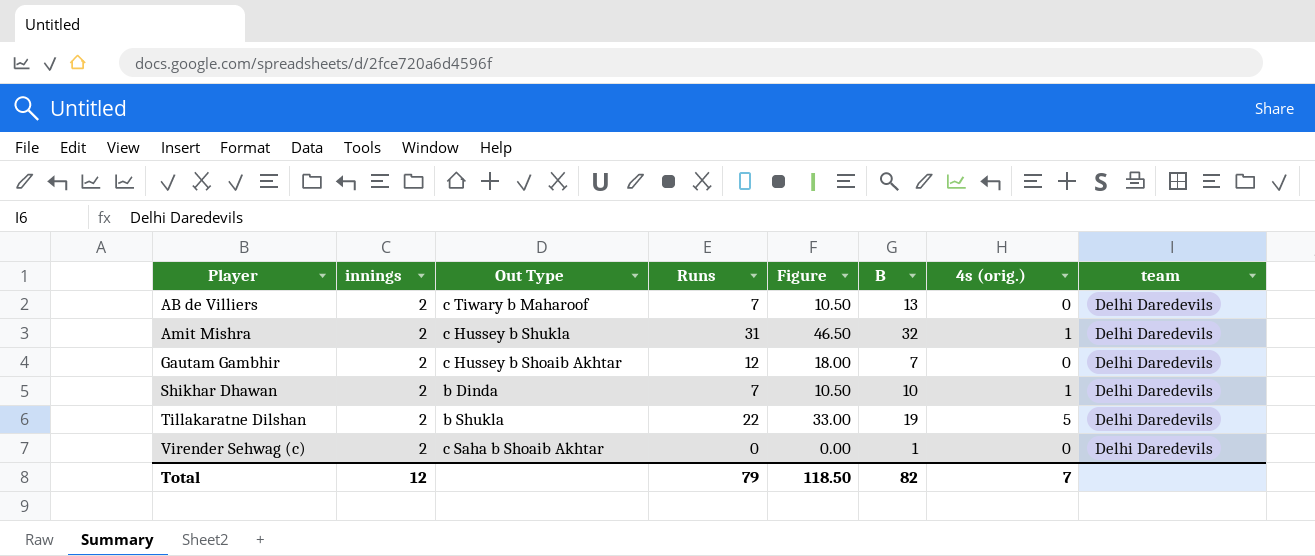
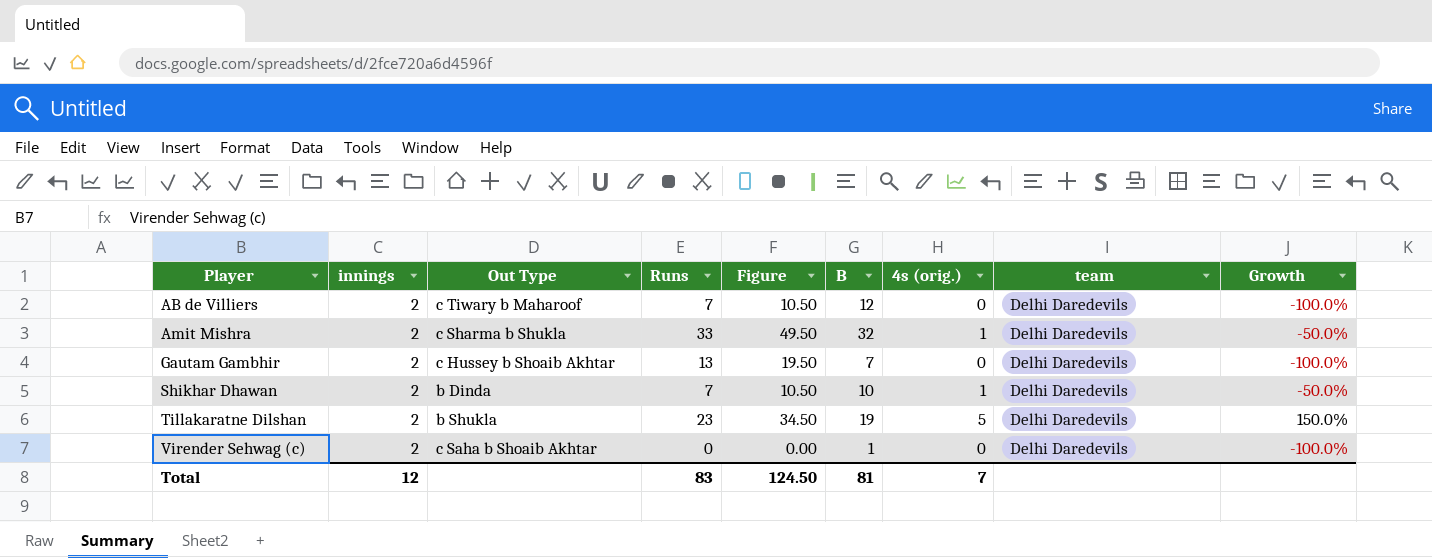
column Growth | formula: none -> ([4s (orig.)] - [innings]) / [innings]
AB de Villiers | B: 13 -> 12
Amit Mishra | Out Type: c Hussey b Shukla -> c Sharma b Shukla
Amit Mishra | Runs: 31 -> 33
Amit Mishra | Figure: 46.50 -> 49.50
Gautam Gambhir | Runs: 12 -> 13
Gautam Gambhir | Figure: 18.00 -> 19.50
Tillakaratne Dilshan | Runs: 22 -> 23
Tillakaratne Dilshan | Figure: 33.00 -> 34.50
Total | Runs: 79 -> 83
Total | Figure: 118.50 -> 124.50
Total | B: 82 -> 81

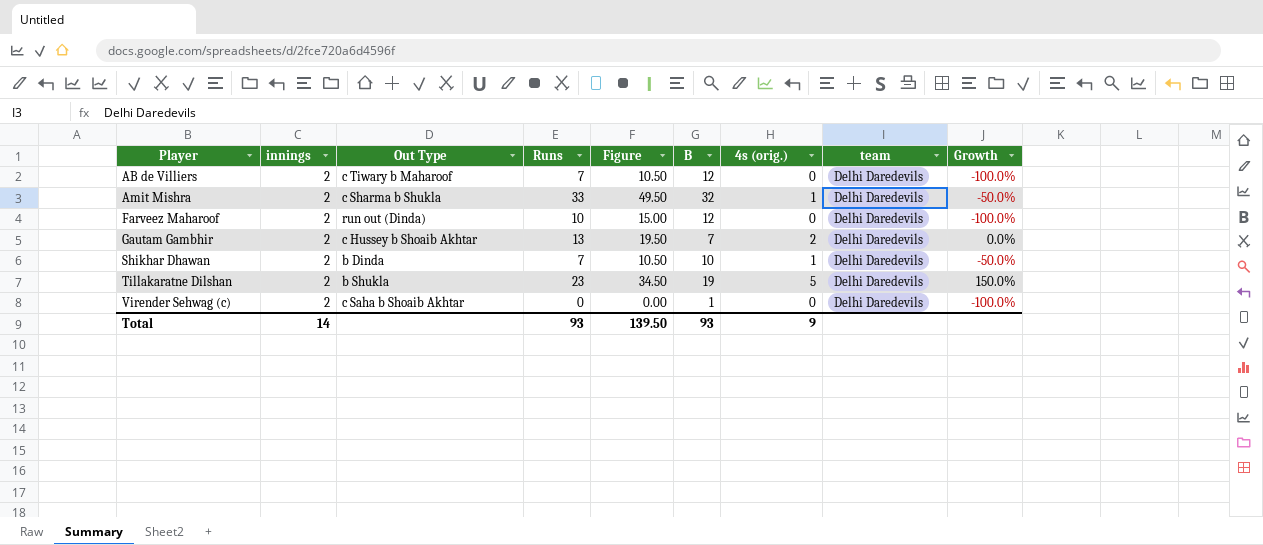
row Farveez Maharoof: none -> 2 | run out (Dinda) | 10 | 15.00 | 12 | 0 | Delhi Daredevils | -100.0%
Gautam Gambhir | 4s (orig.): 0 -> 2
Gautam Gambhir | Growth: -100.0% -> 0.0%
Total | innings: 12 -> 14
Total | Runs: 83 -> 93
Total | Figure: 124.50 -> 139.50
Total | B: 81 -> 93
Total | 4s (orig.): 7 -> 9

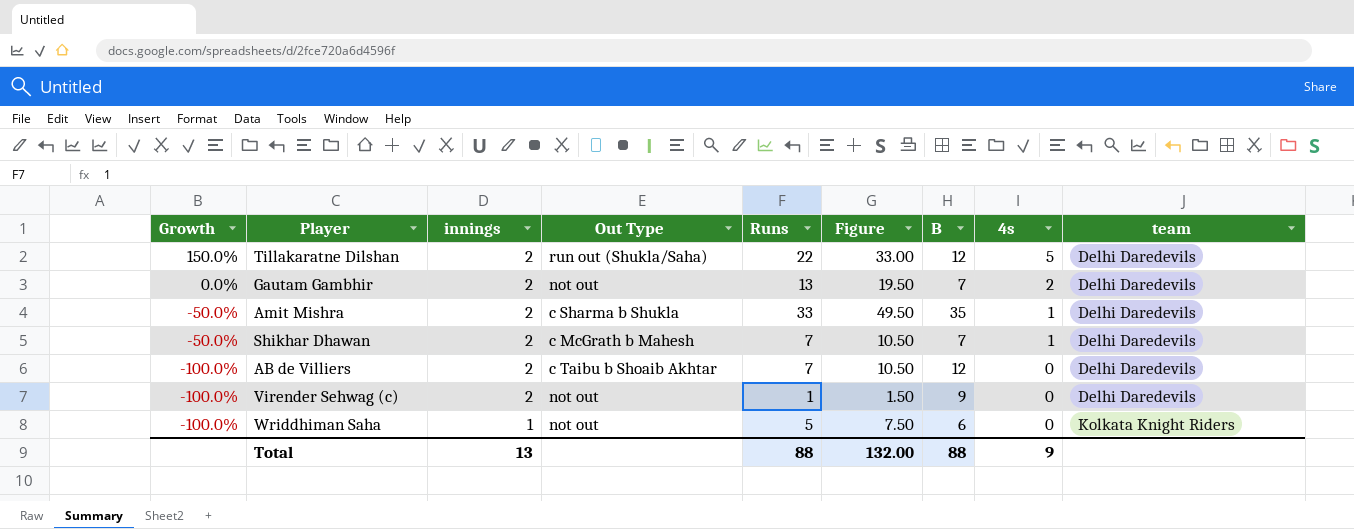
row order: Player ascending -> Growth descending
column Growth | position: 9 -> 1
column name: 4s (orig.) -> 4s
row Farveez Maharoof: 2 | run out (Dinda) | 10 | 15.00 | 12 | 0 | Delhi Daredevils | -100.0% -> none
Tillakaratne Dilshan | Out Type: b Shukla -> run out (Shukla/Saha)
Tillakaratne Dilshan | Runs: 23 -> 22
Tillakaratne Dilshan | Figure: 34.50 -> 33.00
Tillakaratne Dilshan | B: 19 -> 12
Gautam Gambhir | Out Type: c Hussey b Shoaib Akhtar -> not out
Amit Mishra | B: 32 -> 35
Shikhar Dhawan | Out Type: b Dinda -> c McGrath b Mahesh
Shikhar Dhawan | B: 10 -> 7
AB de Villiers | Out Type: c Tiwary b Maharoof -> c Taibu b Shoaib Akhtar
Virender Sehwag (c) | Out Type: c Saha b Shoaib Akhtar -> not out
Virender Sehwag (c) | Runs: 0 -> 1
Virender Sehwag (c) | Figure: 0.00 -> 1.50
Virender Sehwag (c) | B: 1 -> 9
row Wriddhiman Saha: none -> -100.0% | 1 | not out | 5 | 7.50 | 6 | 0 | Kolkata Knight Riders
Total | innings: 14 -> 13
Total | Runs: 93 -> 88
Total | Figure: 139.50 -> 132.00
Total | B: 93 -> 88

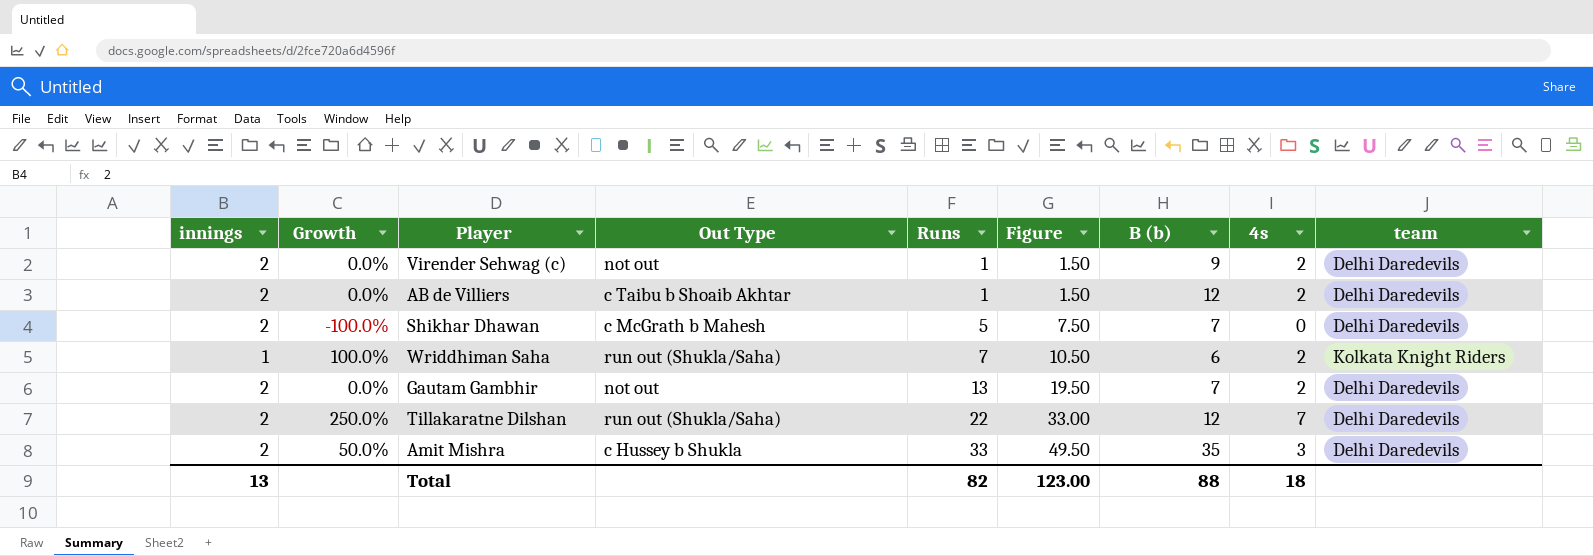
row order: Growth descending -> Runs ascending
column innings | position: 3 -> 1
column name: B -> B (b)
Virender Sehwag (c) | Growth: -100.0% -> 0.0%
Virender Sehwag (c) | 4s: 0 -> 2
AB de Villiers | Growth: -100.0% -> 0.0%
AB de Villiers | Runs: 7 -> 1
AB de Villiers | Figure: 10.50 -> 1.50
AB de Villiers | 4s: 0 -> 2
Shikhar Dhawan | Growth: -50.0% -> -100.0%
Shikhar Dhawan | Runs: 7 -> 5
Shikhar Dhawan | Figure: 10.50 -> 7.50
Shikhar Dhawan | 4s: 1 -> 0
Wriddhiman Saha | Growth: -100.0% -> 100.0%
Wriddhiman Saha | Out Type: not out -> run out (Shukla/Saha)
Wriddhiman Saha | Runs: 5 -> 7
Wriddhiman Saha | Figure: 7.50 -> 10.50
Wriddhiman Saha | 4s: 0 -> 2
Tillakaratne Dilshan | Growth: 150.0% -> 250.0%
Tillakaratne Dilshan | 4s: 5 -> 7
Amit Mishra | Growth: -50.0% -> 50.0%
Amit Mishra | Out Type: c Sharma b Shukla -> c Hussey b Shukla
Amit Mishra | 4s: 1 -> 3
Total | Runs: 88 -> 82
Total | Figure: 132.00 -> 123.00
Total | 4s: 9 -> 18

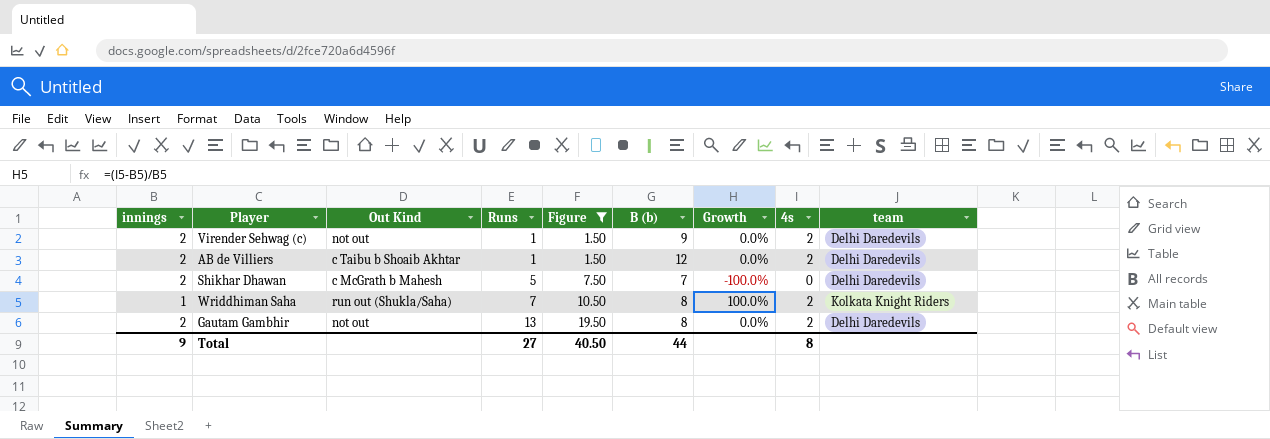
filter: none -> Figure <= 19.50
column name: Out Type -> Out Kind
column Growth | position: 2 -> 7
Wriddhiman Saha | B (b): 6 -> 8
Gautam Gambhir | B (b): 7 -> 8
Total | innings: 13 -> 9
Total | Runs: 82 -> 27
Total | Figure: 123.00 -> 40.50
Total | B (b): 88 -> 44
Total | 4s: 18 -> 8

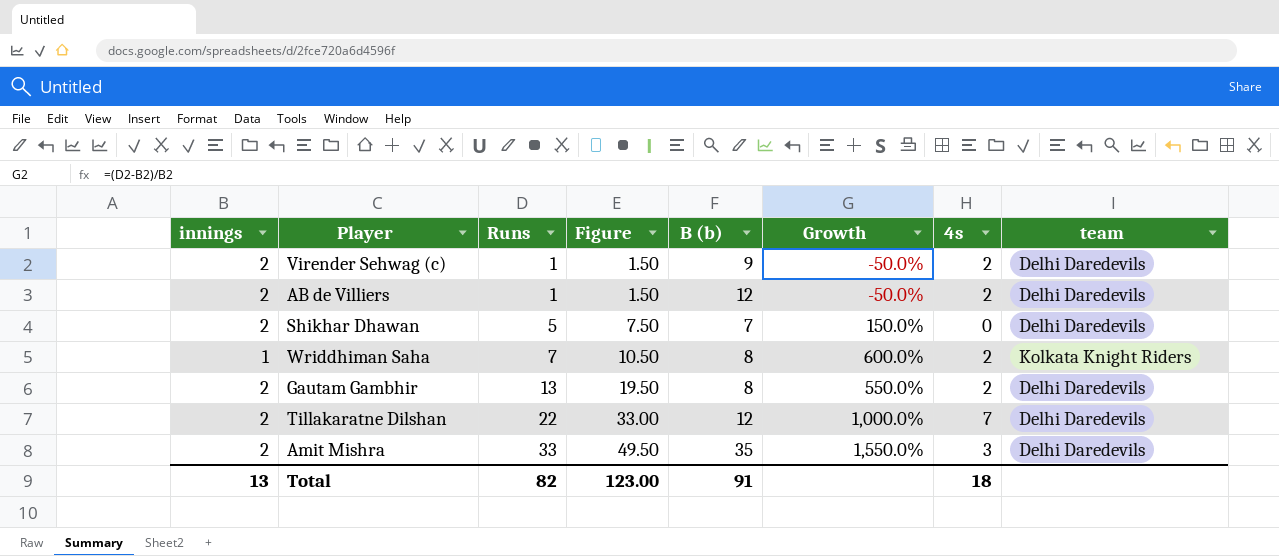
filter: Figure <= 19.50 -> none
column Out Kind | position: 3 -> none
column Growth | formula: ([4s] - [innings]) / [innings] -> ([Runs] - [innings]) / [innings]
Total | innings: 9 -> 13
Total | Runs: 27 -> 82
Total | Figure: 40.50 -> 123.00
Total | B (b): 44 -> 91
Total | 4s: 8 -> 18

